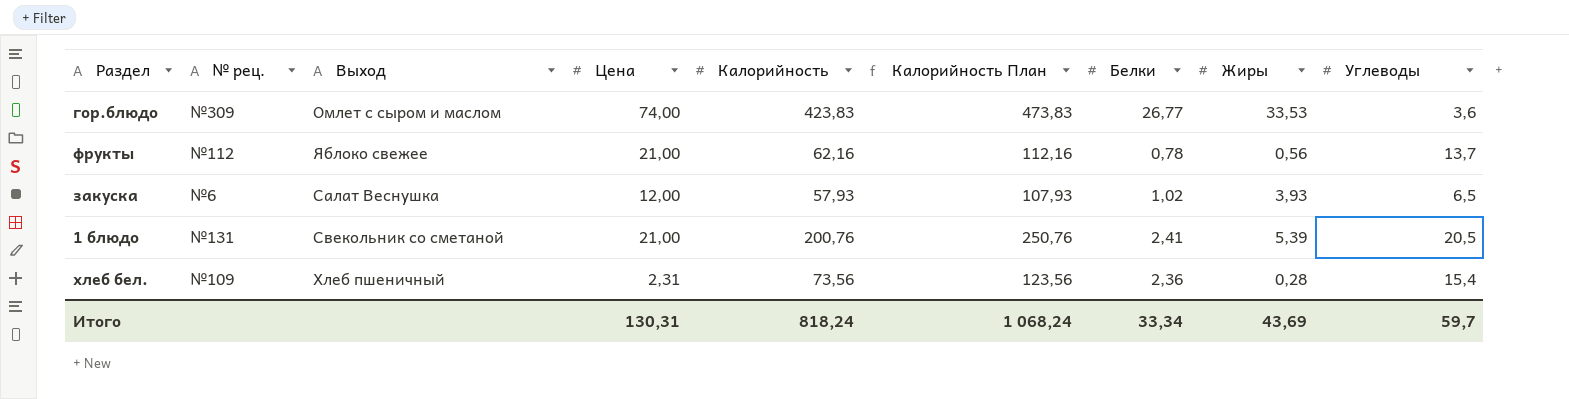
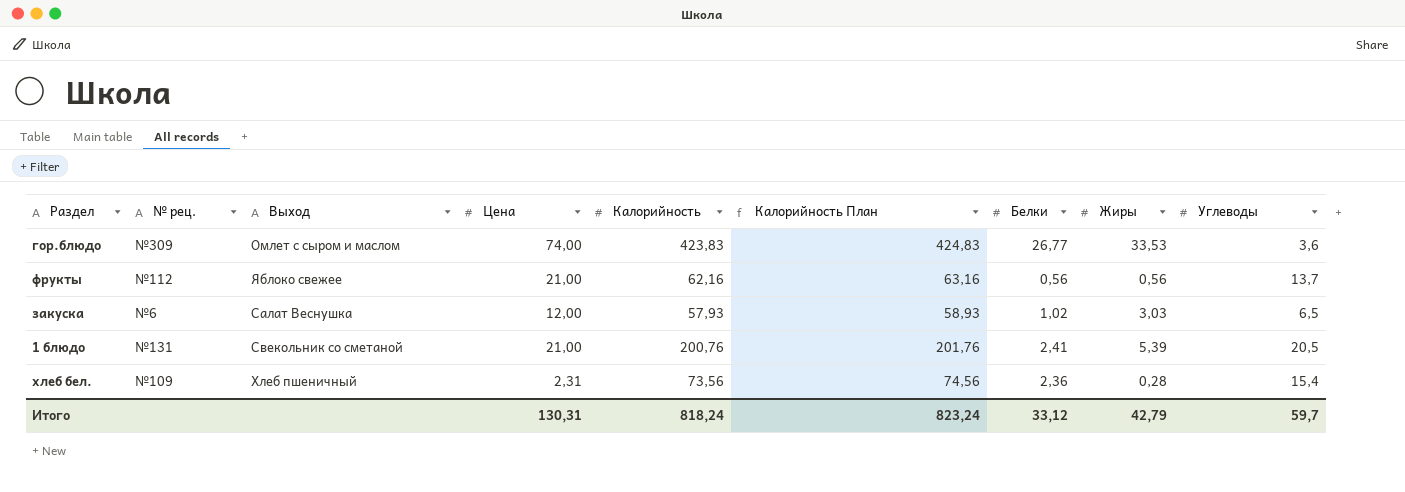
column Калорийность План | formula: [Калорийность] + 50 -> [Калорийность] + 1
фрукты | Белки: 0,78 -> 0,56
закуска | Жиры: 3,93 -> 3,03
Итого | Калорийность План: 1 068,24 -> 823,24
Итого | Белки: 33,34 -> 33,12
Итого | Жиры: 43,69 -> 42,79

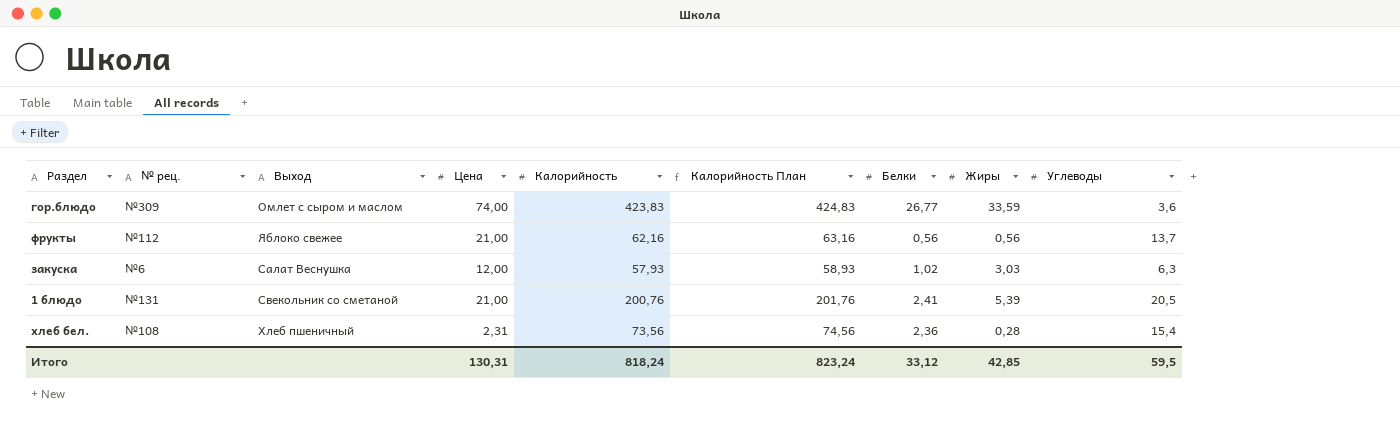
гор.блюдо | Жиры: 33,53 -> 33,59
закуска | Углеводы: 6,5 -> 6,3
хлеб бел. | № рец.: №109 -> №108
Итого | Жиры: 42,79 -> 42,85
Итого | Углеводы: 59,7 -> 59,5

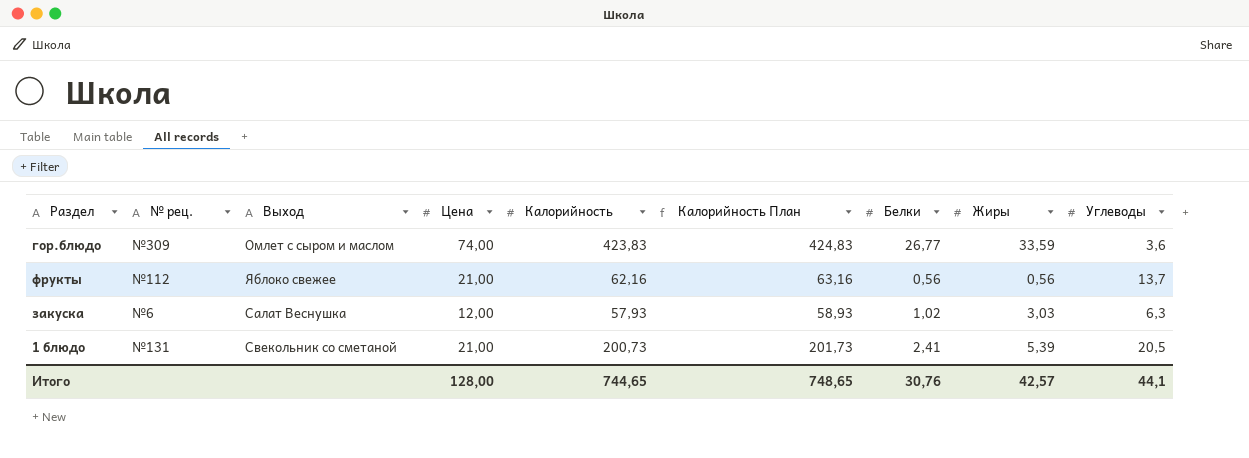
row хлеб бел.: №108 | Хлеб пшеничный | 2,31 | 73,56 | 74,56 | 2,36 | 0,28 | 15,4 -> none
1 блюдо | Калорийность: 200,76 -> 200,73
1 блюдо | Калорийность План: 201,76 -> 201,73
Итого | Цена: 130,31 -> 128,00
Итого | Калорийность: 818,24 -> 744,65
Итого | Калорийность План: 823,24 -> 748,65
Итого | Белки: 33,12 -> 30,76
Итого | Жиры: 42,85 -> 42,57
Итого | Углеводы: 59,5 -> 44,1

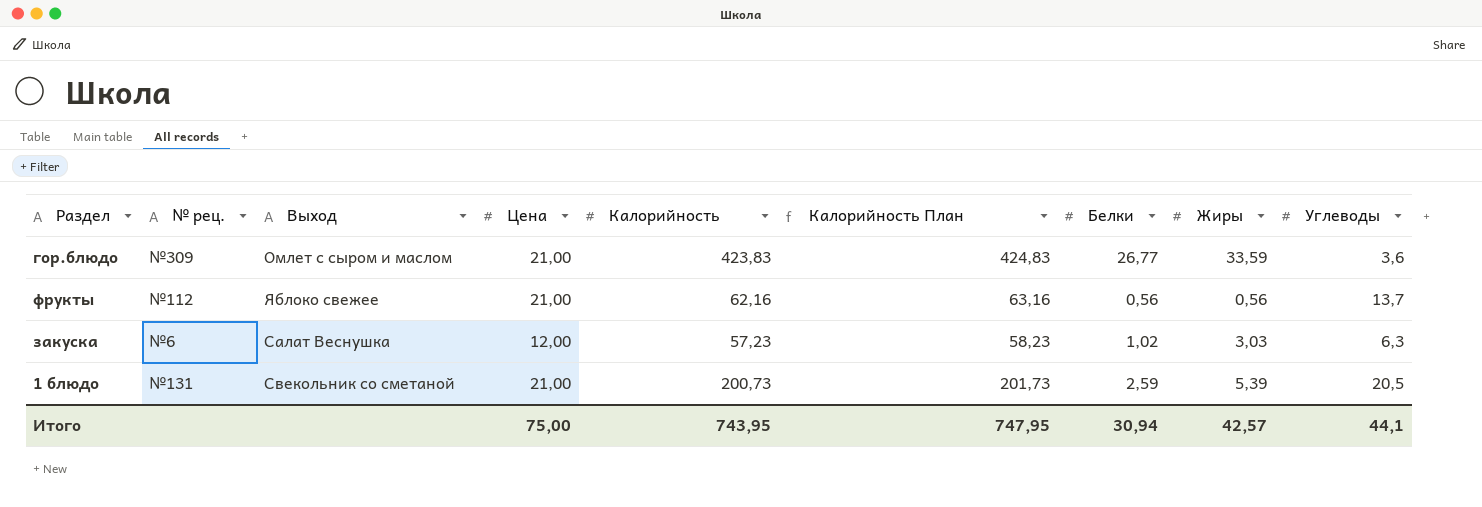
гор.блюдо | Цена: 74,00 -> 21,00
закуска | Калорийность: 57,93 -> 57,23
закуска | Калорийность План: 58,93 -> 58,23
1 блюдо | Белки: 2,41 -> 2,59
Итого | Цена: 128,00 -> 75,00
Итого | Калорийность: 744,65 -> 743,95
Итого | Калорийность План: 748,65 -> 747,95
Итого | Белки: 30,76 -> 30,94

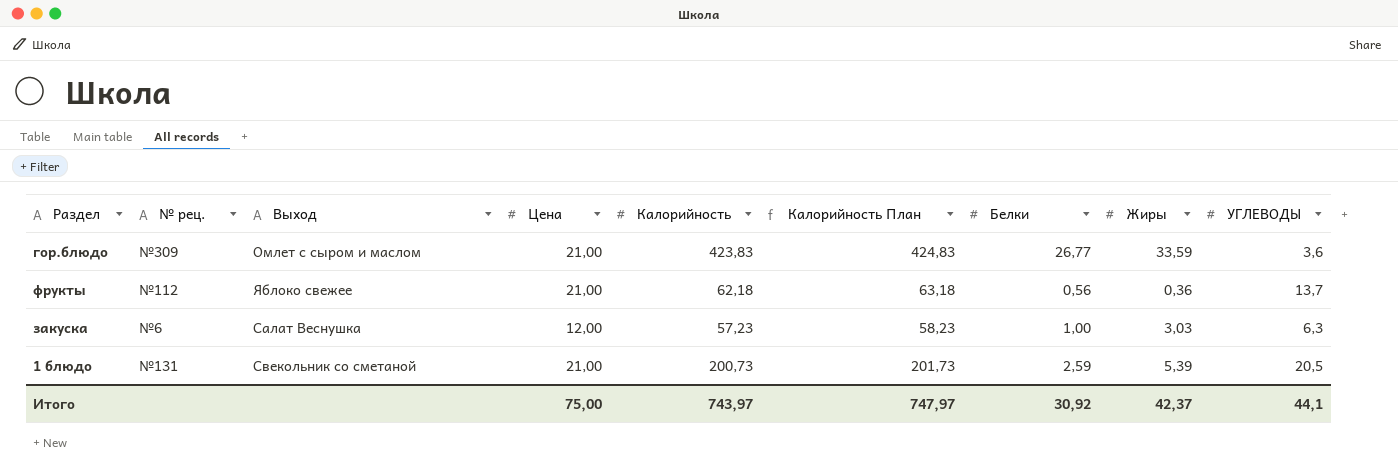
column name: Углеводы -> УГЛЕВОДЫ
фрукты | Калорийность: 62,16 -> 62,18
фрукты | Калорийность План: 63,16 -> 63,18
фрукты | Жиры: 0,56 -> 0,36
закуска | Белки: 1,02 -> 1,00
Итого | Калорийность: 743,95 -> 743,97
Итого | Калорийность План: 747,95 -> 747,97
Итого | Белки: 30,94 -> 30,92
Итого | Жиры: 42,57 -> 42,37

